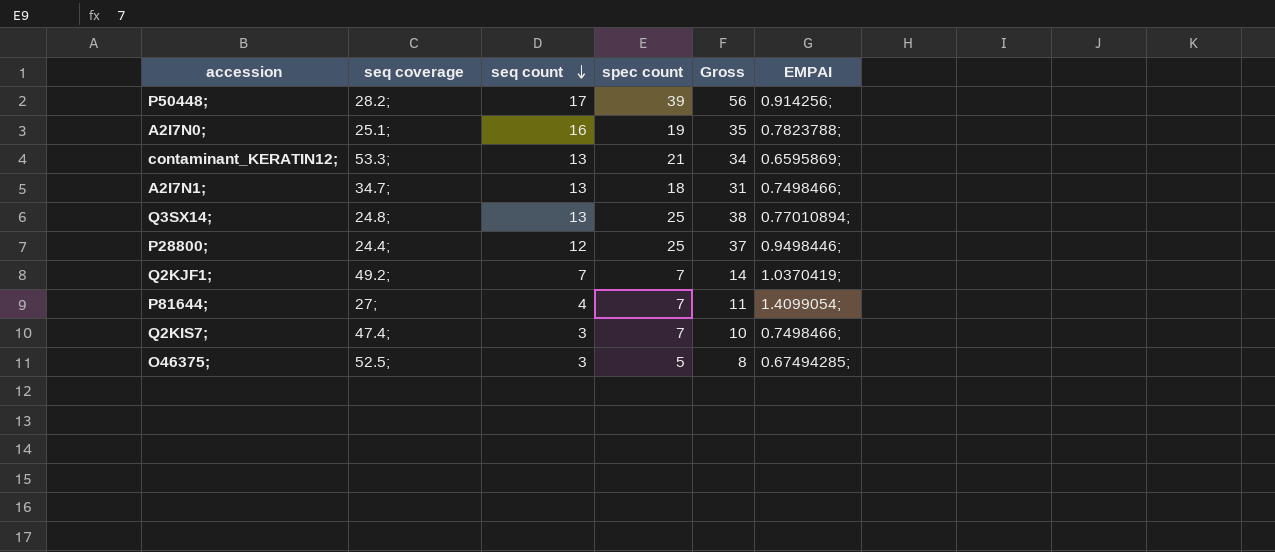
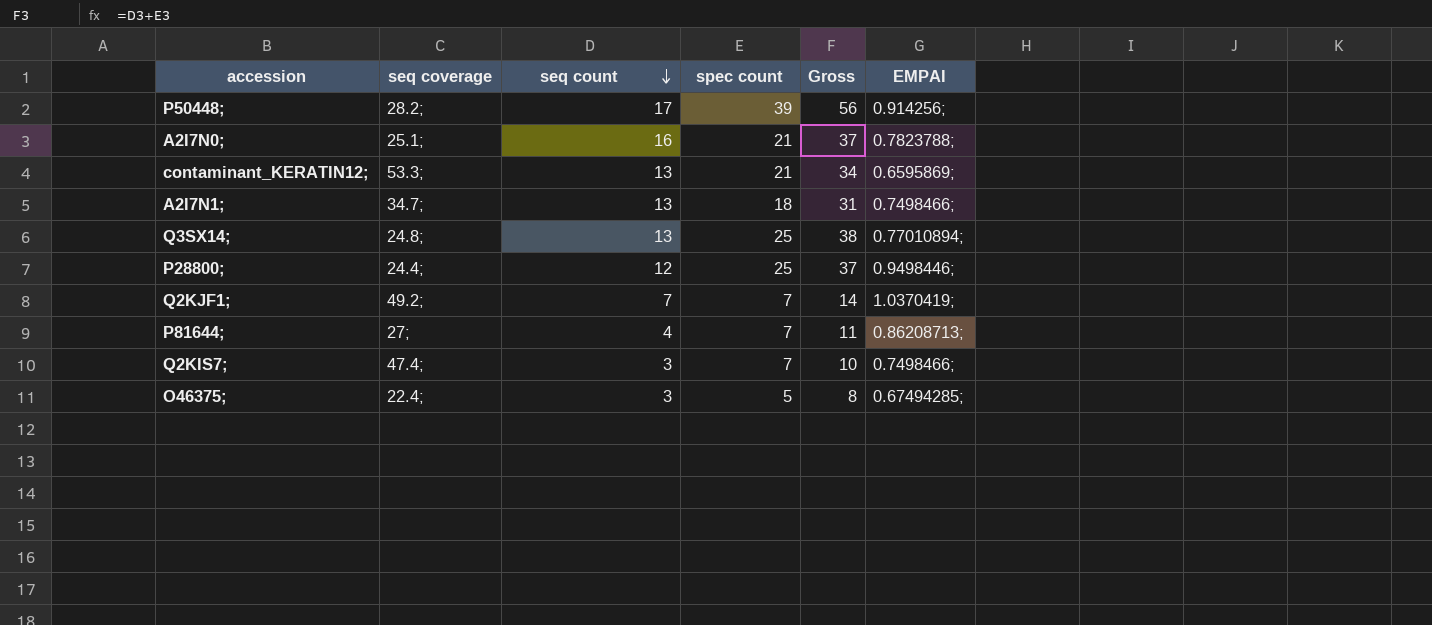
A2I7N0; | spec count: 19 -> 21
A2I7N0; | Gross: 35 -> 37
P81644; | EMPAI: 1.4099054; -> 0.86208713;
O46375; | seq coverage: 52.5; -> 22.4;

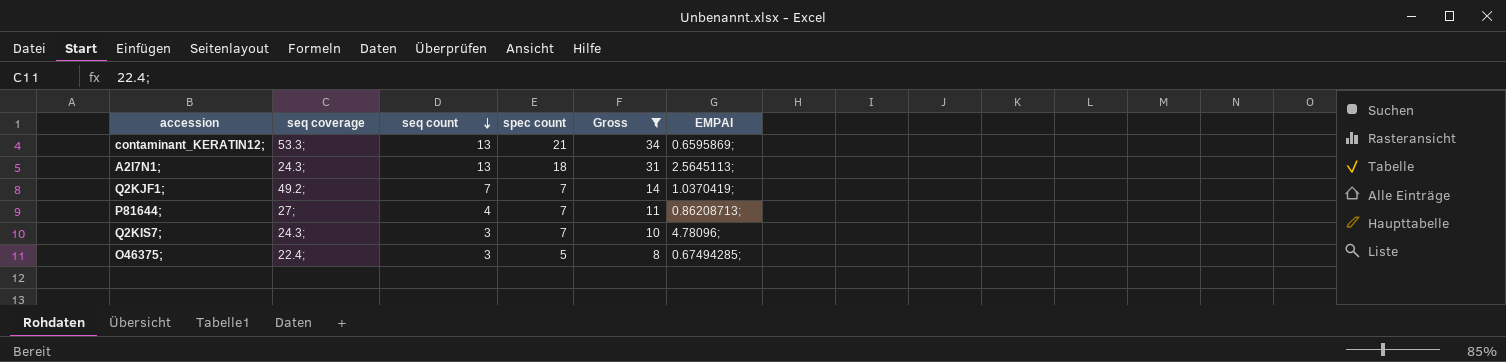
filter: none -> Gross <= 34
A2I7N1; | seq coverage: 34.7; -> 24.3;
A2I7N1; | EMPAI: 0.7498466; -> 2.5645113;
Q2KIS7; | seq coverage: 47.4; -> 24.3;
Q2KIS7; | EMPAI: 0.7498466; -> 4.78096;

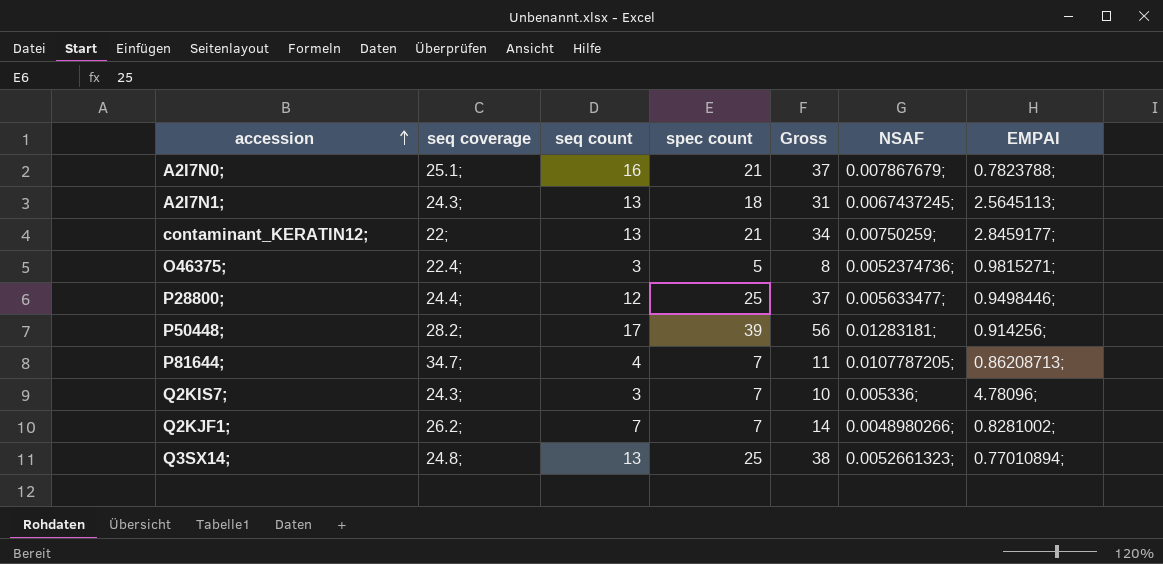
filter: Gross <= 34 -> none
row order: seq count descending -> accession ascending
column NSAF | position: none -> 6
contaminant_KERATIN12; | seq coverage: 53.3; -> 22;
contaminant_KERATIN12; | EMPAI: 0.6595869; -> 2.8459177;
O46375; | EMPAI: 0.67494285; -> 0.9815271;
P81644; | seq coverage: 27; -> 34.7;
Q2KJF1; | seq coverage: 49.2; -> 26.2;
Q2KJF1; | EMPAI: 1.0370419; -> 0.8281002;

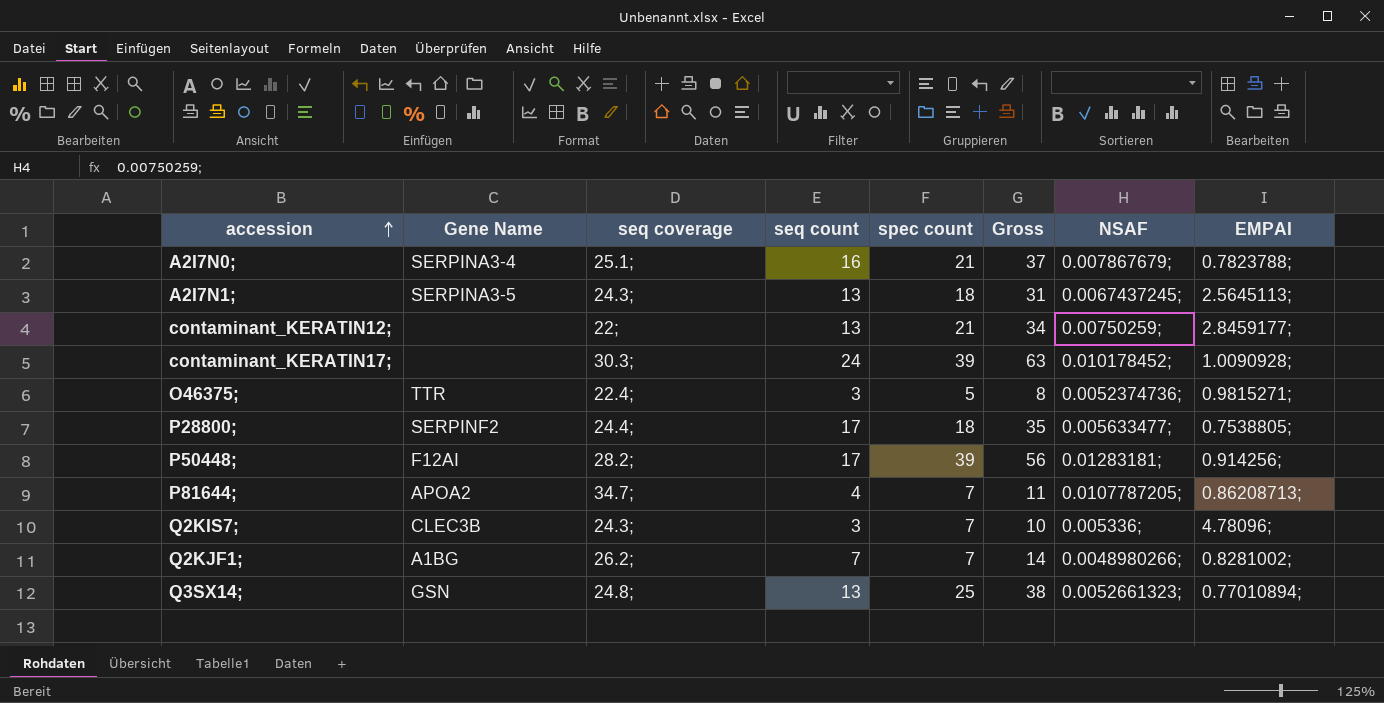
column Gene Name | position: none -> 2
row contaminant_KERATIN17;: none -> none | 30.3; | 24 | 39 | 63 | 0.010178452; | 1.0090928;
P28800; | seq count: 12 -> 17
P28800; | spec count: 25 -> 18
P28800; | Gross: 37 -> 35
P28800; | EMPAI: 0.9498446; -> 0.7538805;

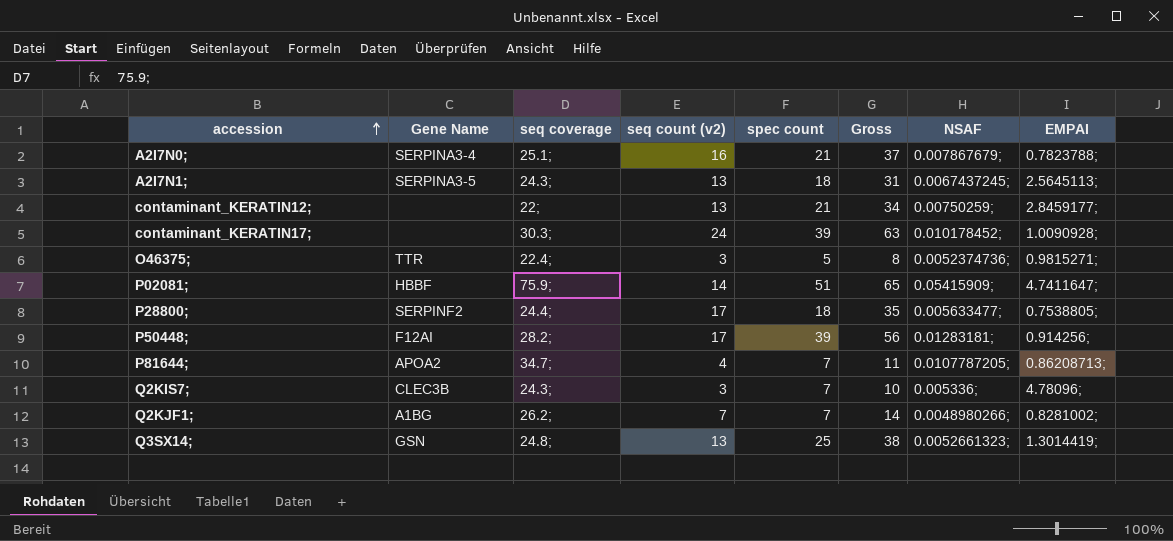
column name: seq count -> seq count (v2)
row P02081;: none -> HBBF | 75.9; | 14 | 51 | 65 | 0.05415909; | 4.7411647;
Q3SX14; | EMPAI: 0.77010894; -> 1.3014419;

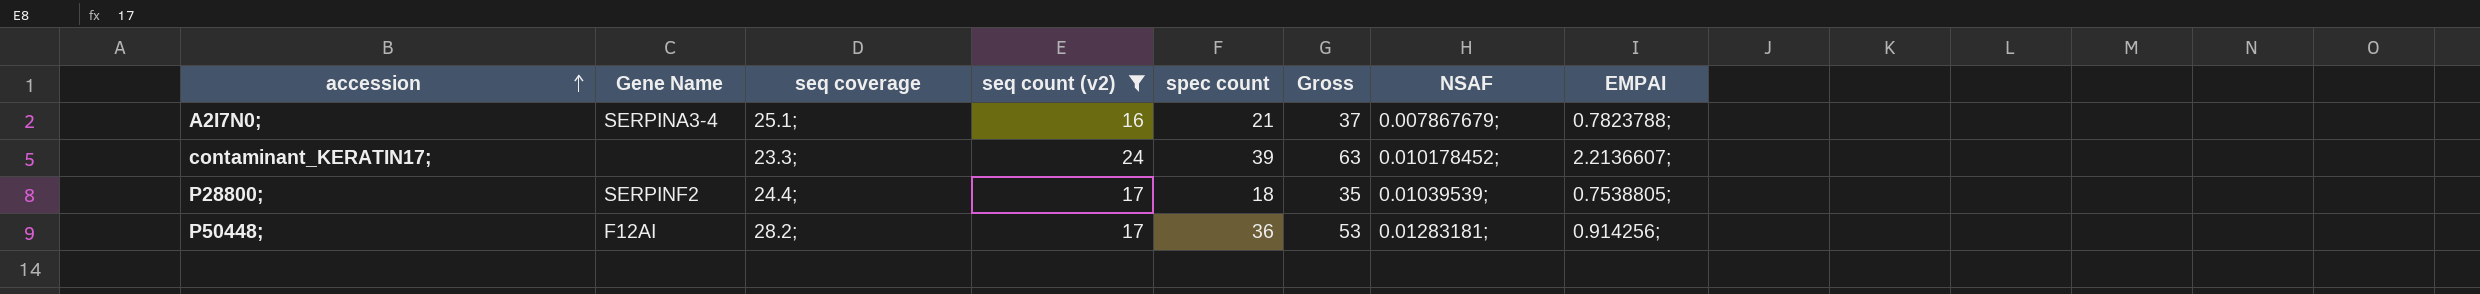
filter: none -> seq count (v2) >= 16
contaminant_KERATIN17; | seq coverage: 30.3; -> 23.3;
contaminant_KERATIN17; | EMPAI: 1.0090928; -> 2.2136607;
P28800; | NSAF: 0.005633477; -> 0.01039539;
P50448; | spec count: 39 -> 36
P50448; | Gross: 56 -> 53

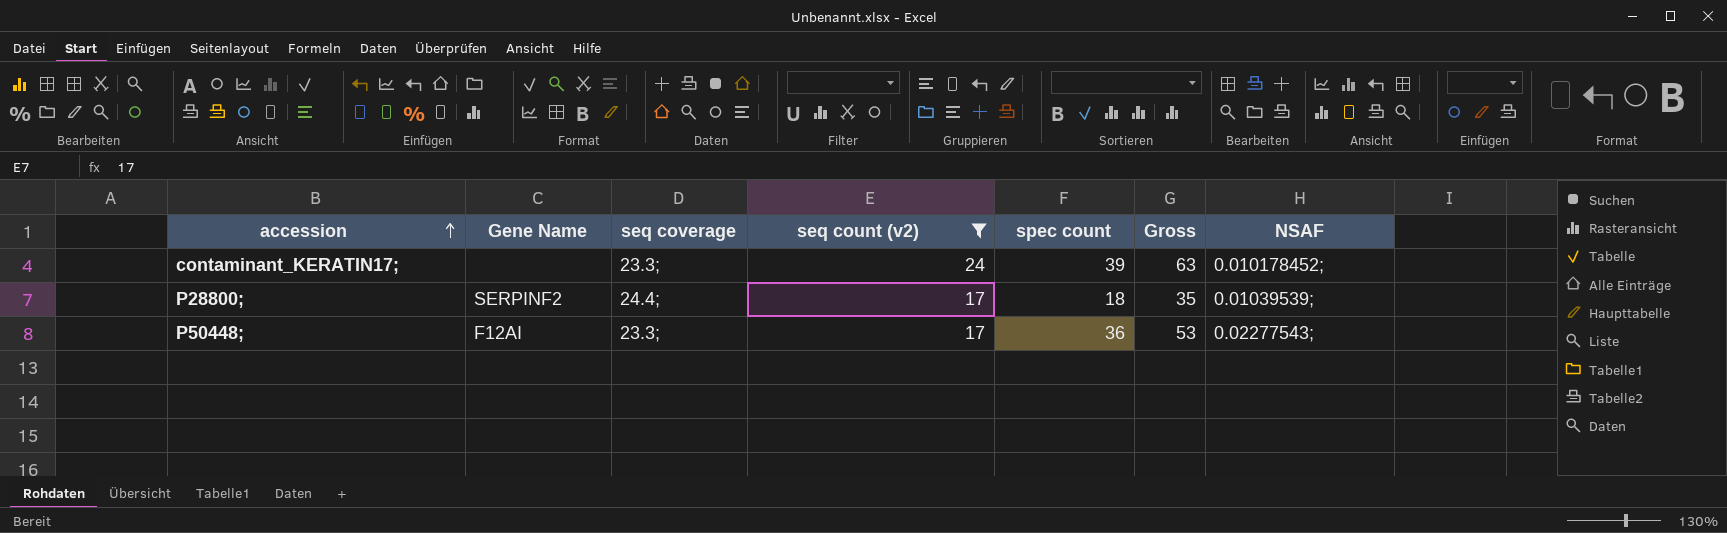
column EMPAI | position: 8 -> none
row A2I7N0;: SERPINA3-4 | 25.1; | 16 | 21 | 37 | 0.007867679; | 0.7823788; -> none
P50448; | seq coverage: 28.2; -> 23.3;
P50448; | NSAF: 0.01283181; -> 0.02277543;

